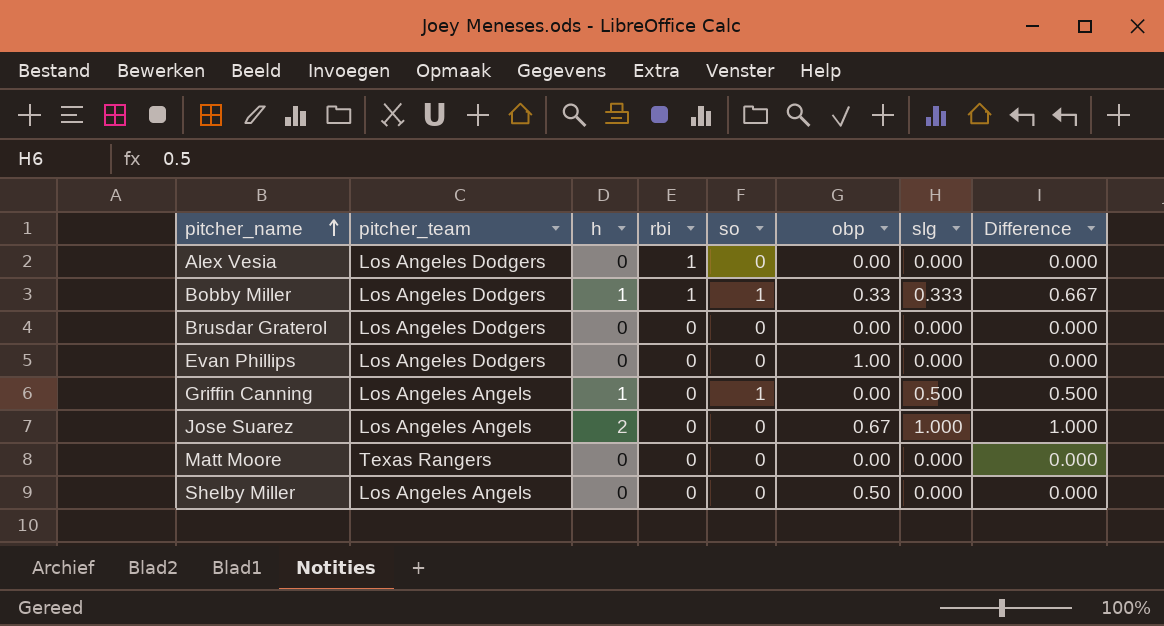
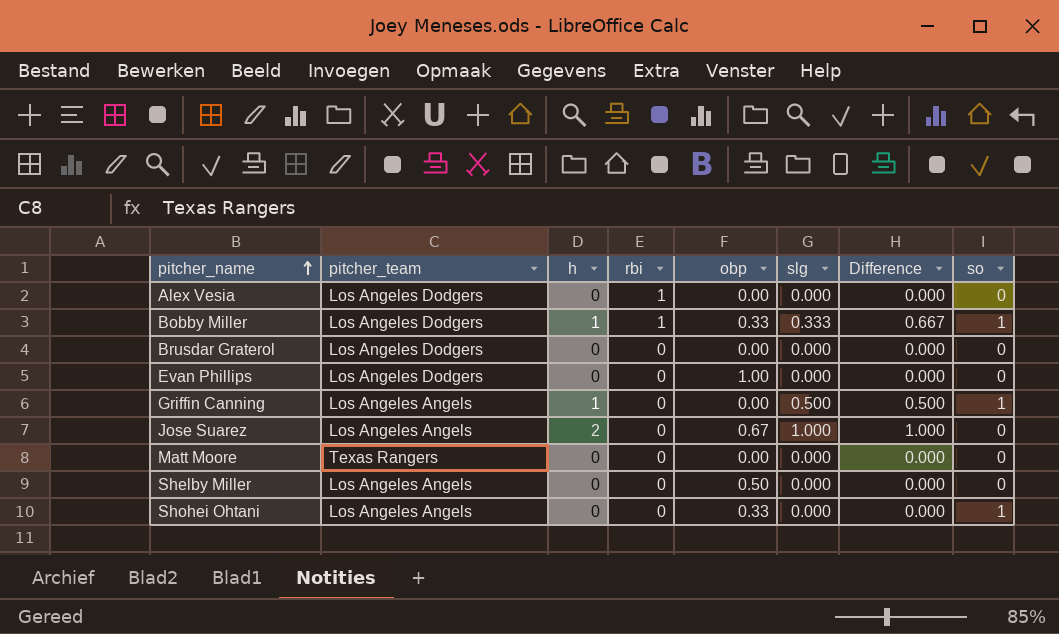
column so | position: 5 -> 8
row Shohei Ohtani: none -> Los Angeles Angels | 0 | 0 | 0.33 | 0.000 | 0.000 | 1

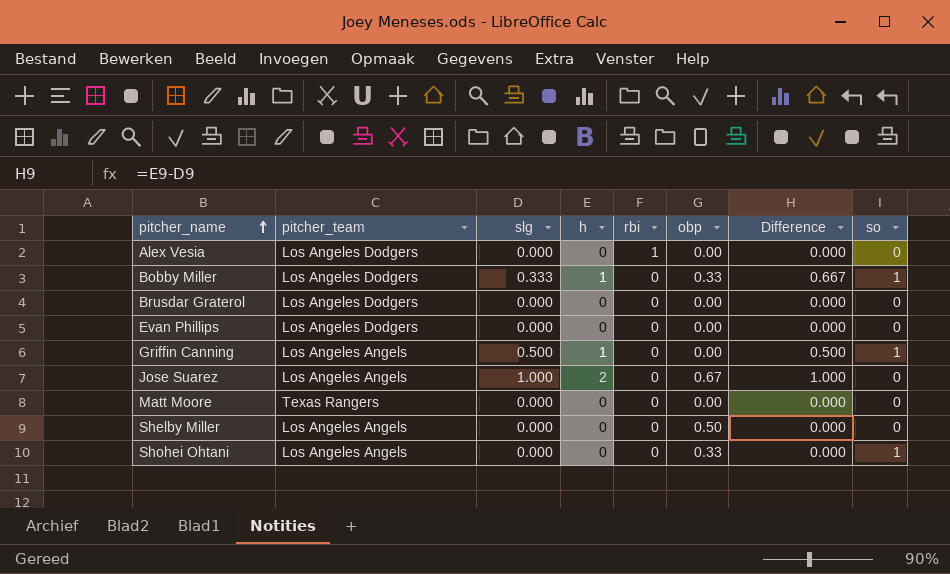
column slg | position: 6 -> 3
Bobby Miller | rbi: 1 -> 0
Evan Phillips | obp: 1.00 -> 0.00

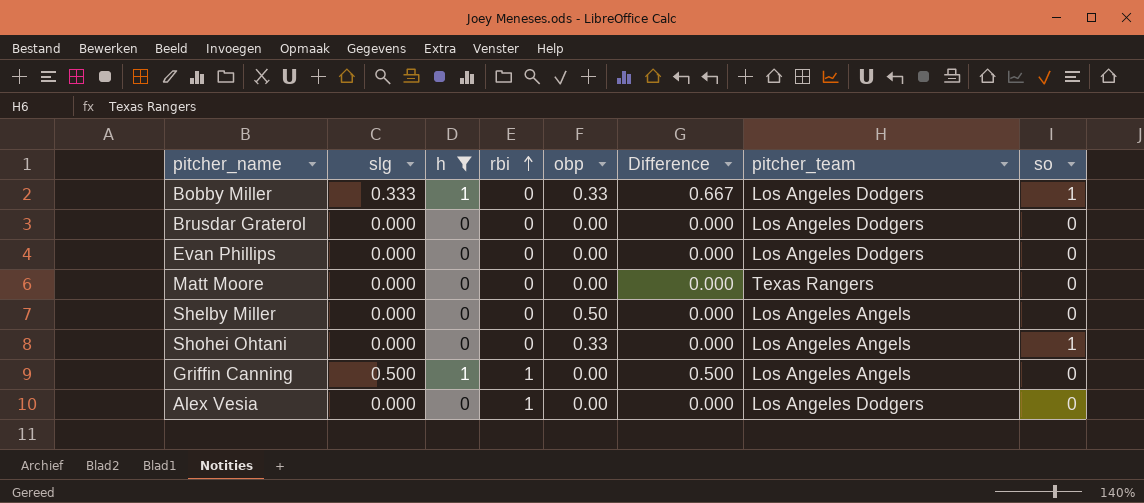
filter: none -> h != 2
row order: pitcher_name ascending -> rbi ascending
column pitcher_team | position: 2 -> 7
Griffin Canning | rbi: 0 -> 1
Griffin Canning | so: 1 -> 0

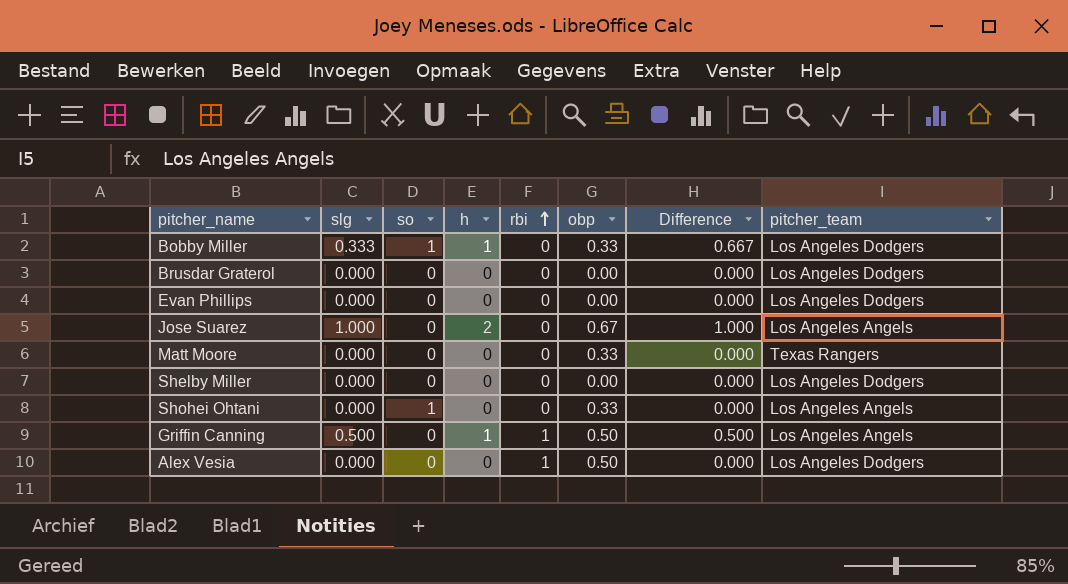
filter: h != 2 -> none
column so | position: 8 -> 3
Matt Moore | obp: 0.00 -> 0.33
Shelby Miller | obp: 0.50 -> 0.00
Shelby Miller | pitcher_team: Los Angeles Angels -> Los Angeles Dodgers
Griffin Canning | obp: 0.00 -> 0.50
Alex Vesia | obp: 0.00 -> 0.50

